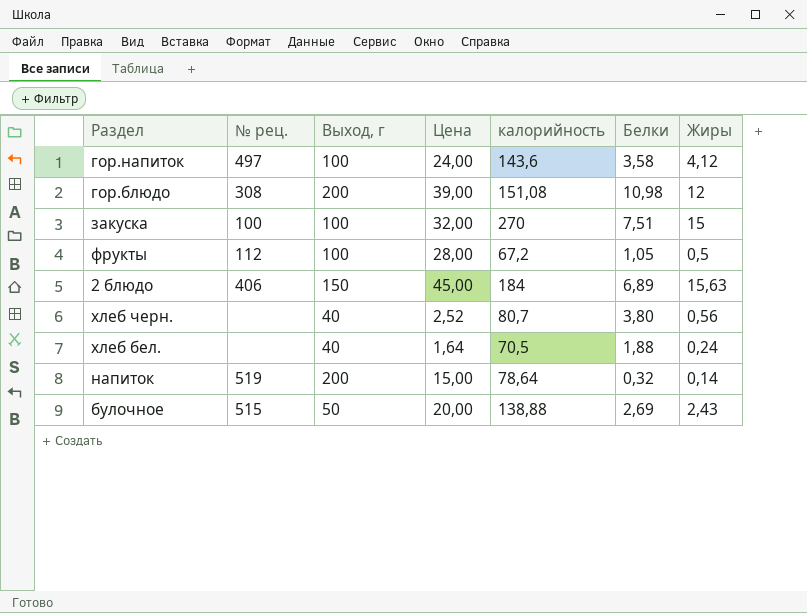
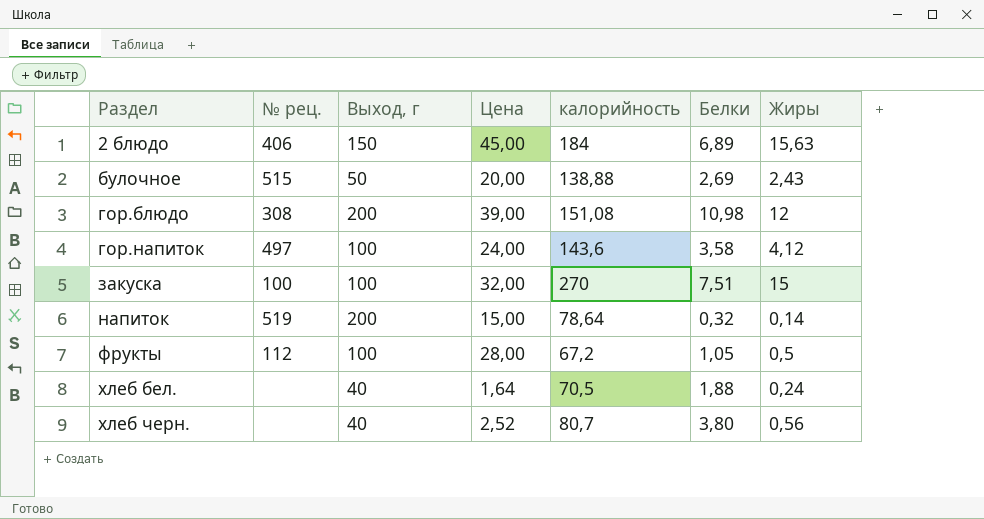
row order: none -> Раздел ascending

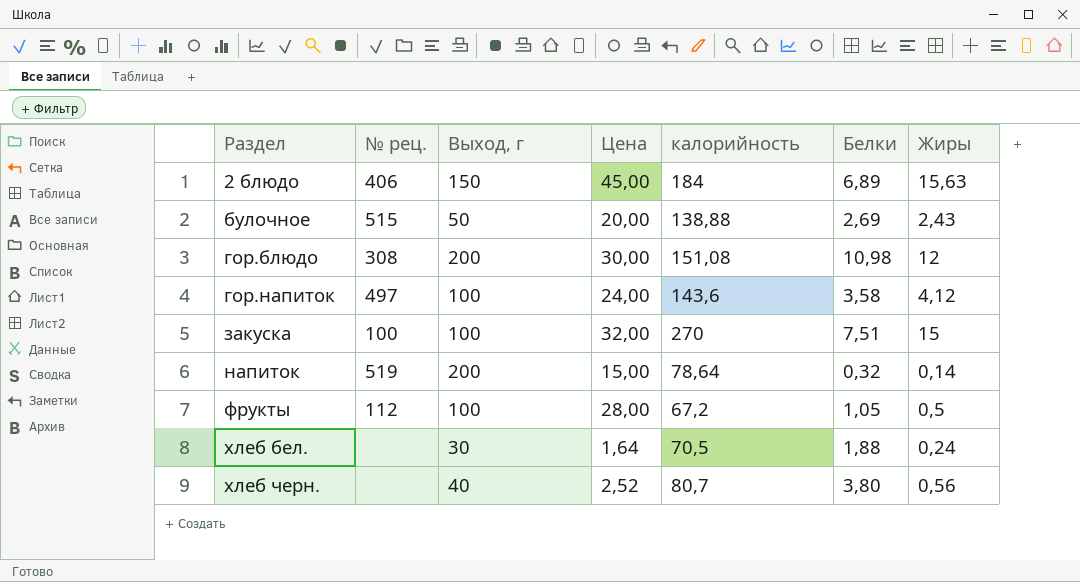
гор.блюдо | Цена: 39,00 -> 30,00
хлеб бел. | Выход, г: 40 -> 30

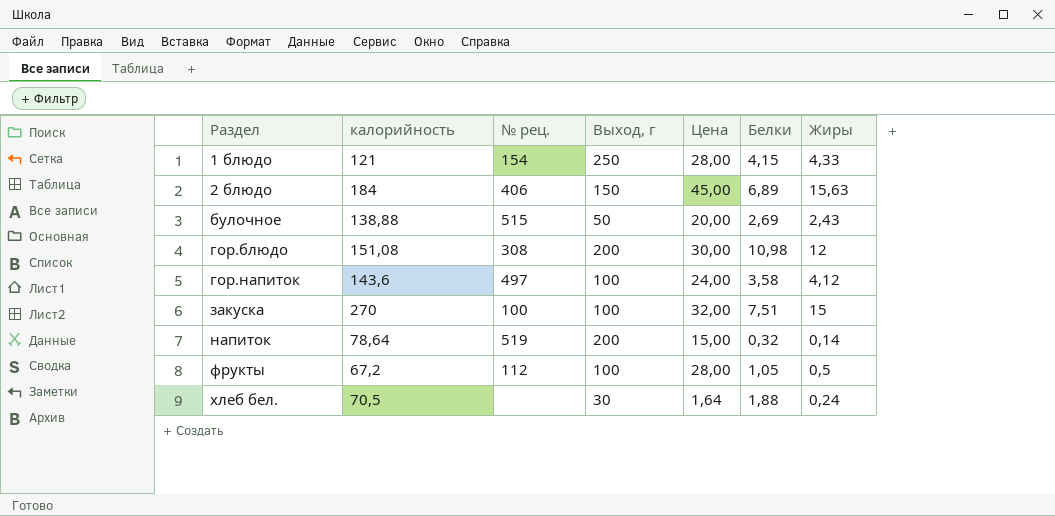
column калорийность | position: 5 -> 2
row хлеб черн.: none | 40 | 2,52 | 80,7 | 3,80 | 0,56 -> none
row 1 блюдо: none -> 121 | 154 | 250 | 28,00 | 4,15 | 4,33

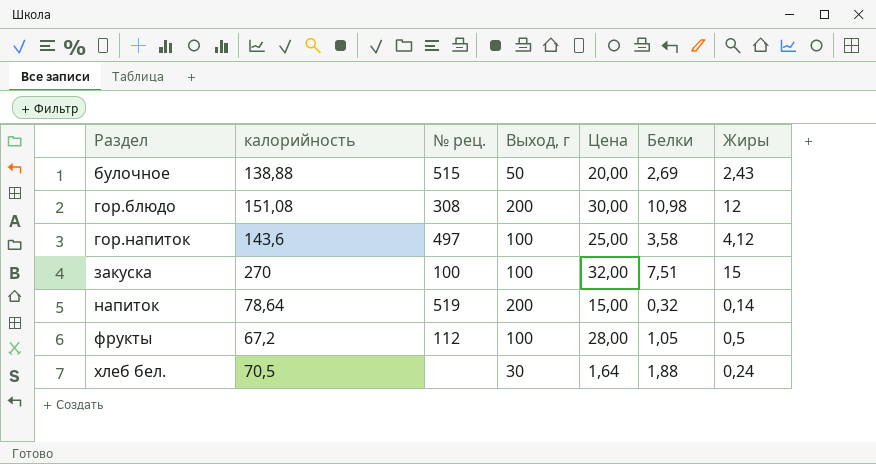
row 1 блюдо: 121 | 154 | 250 | 28,00 | 4,15 | 4,33 -> none
row 2 блюдо: 184 | 406 | 150 | 45,00 | 6,89 | 15,63 -> none
гор.напиток | Цена: 24,00 -> 25,00

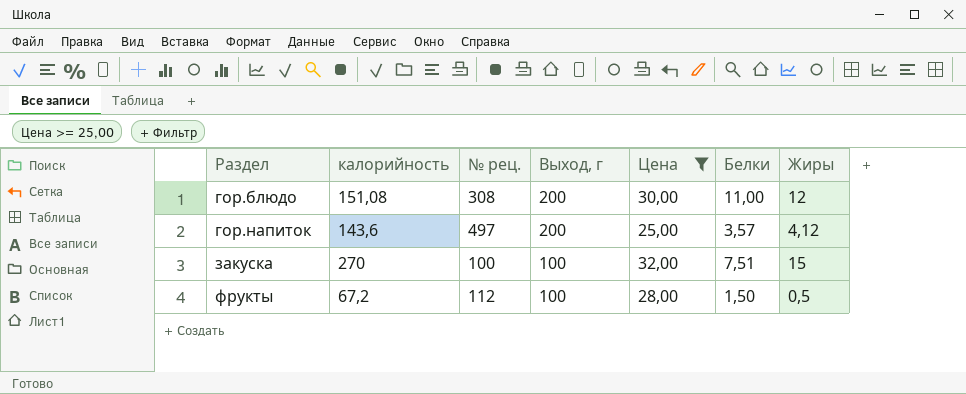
filter: none -> Цена >= 25,00
гор.блюдо | Белки: 10,98 -> 11,00
гор.напиток | Выход, г: 100 -> 200
гор.напиток | Белки: 3,58 -> 3,57
фрукты | Белки: 1,05 -> 1,50

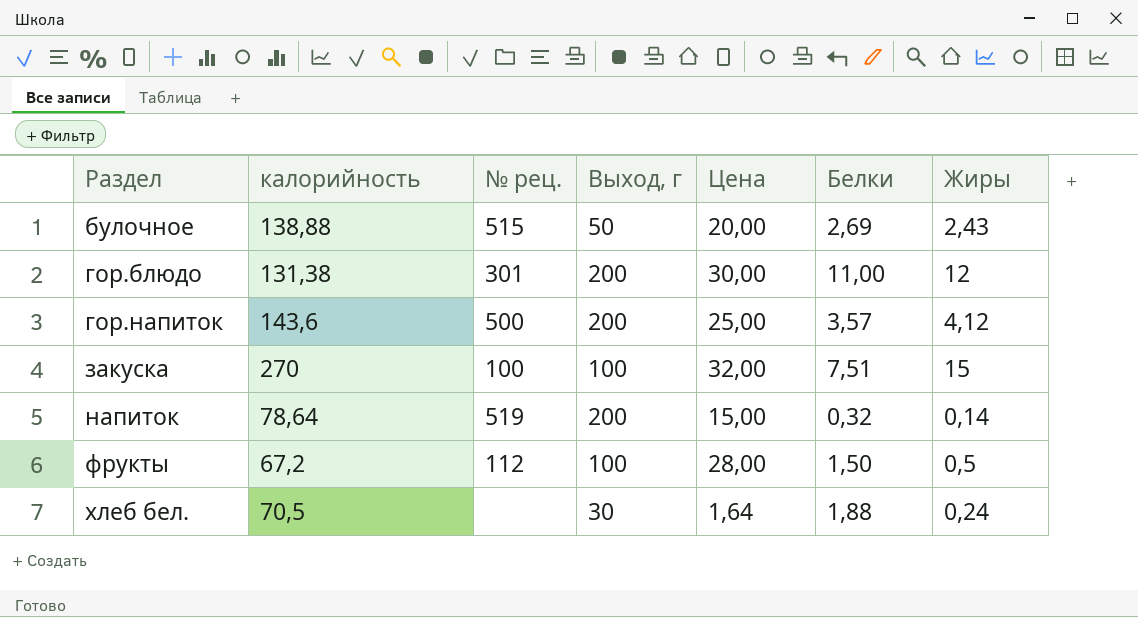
filter: Цена >= 25,00 -> none
гор.блюдо | калорийность: 151,08 -> 131,38
гор.блюдо | № рец.: 308 -> 301
гор.напиток | № рец.: 497 -> 500

